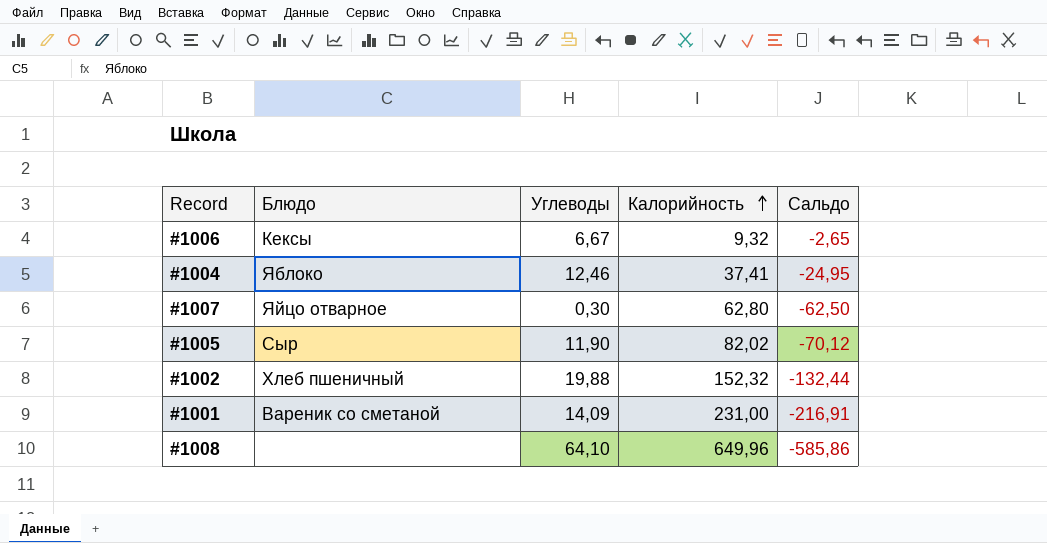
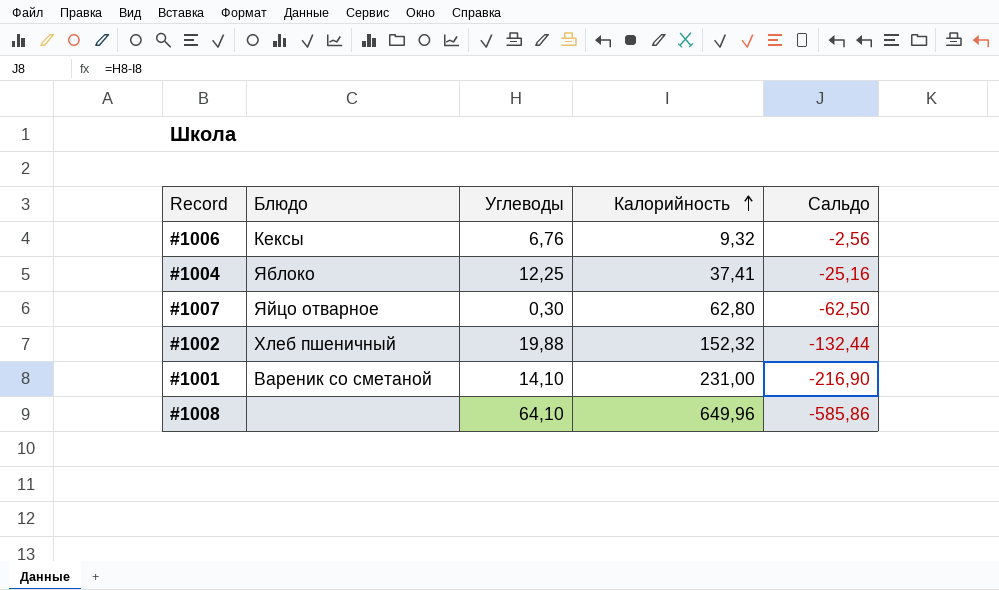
row #1005: Сыр | 11,90 | 82,02 | -70,12 -> none
#1006 | Углеводы: 6,67 -> 6,76
#1006 | Сальдо: -2,65 -> -2,56
#1004 | Углеводы: 12,46 -> 12,25
#1004 | Сальдо: -24,95 -> -25,16
#1001 | Углеводы: 14,09 -> 14,10
#1001 | Сальдо: -216,91 -> -216,90

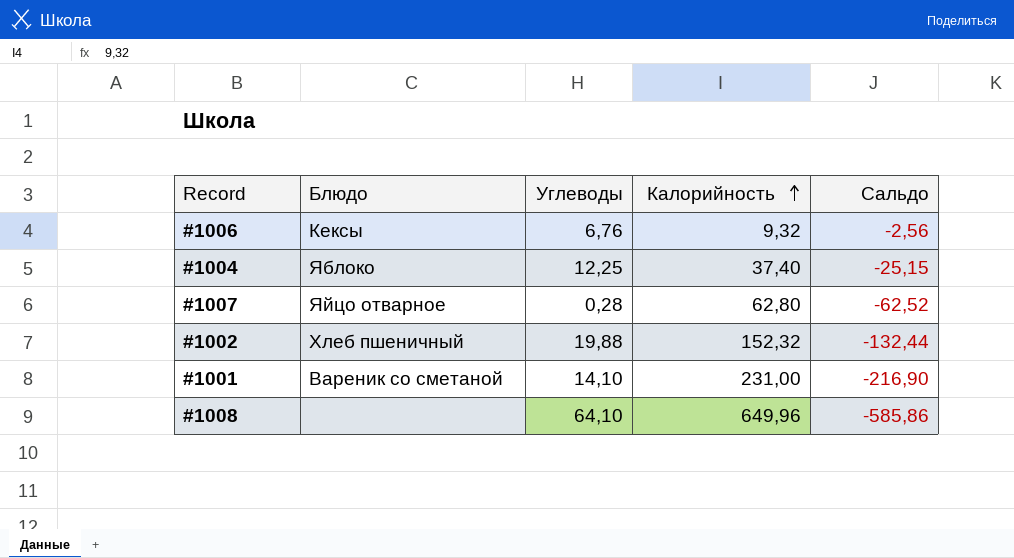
#1004 | Калорийность: 37,41 -> 37,40
#1004 | Сальдо: -25,16 -> -25,15
#1007 | Углеводы: 0,30 -> 0,28
#1007 | Сальдо: -62,50 -> -62,52

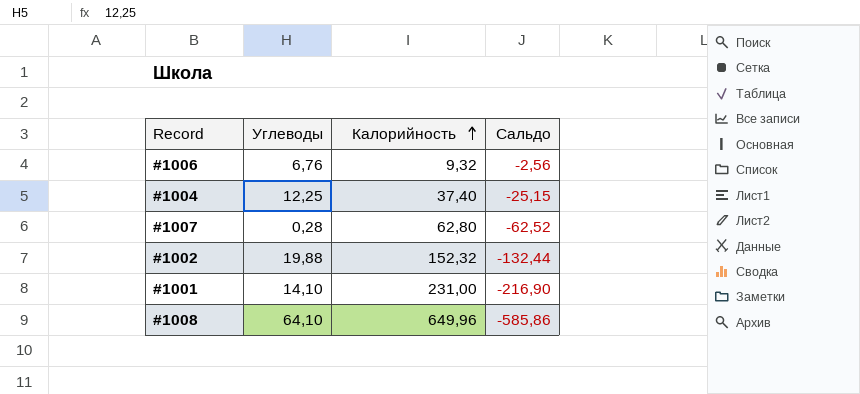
column Блюдо | position: 2 -> none

